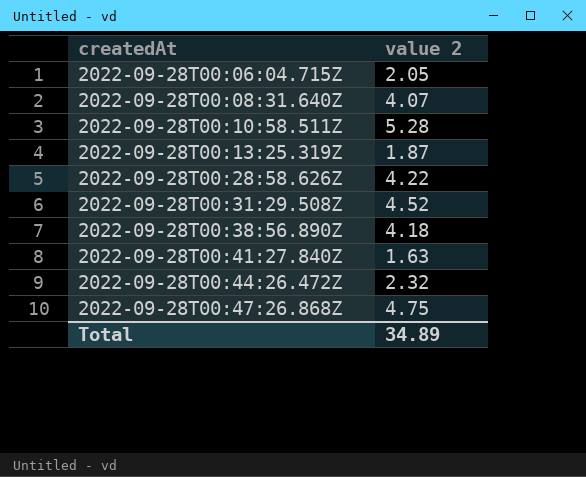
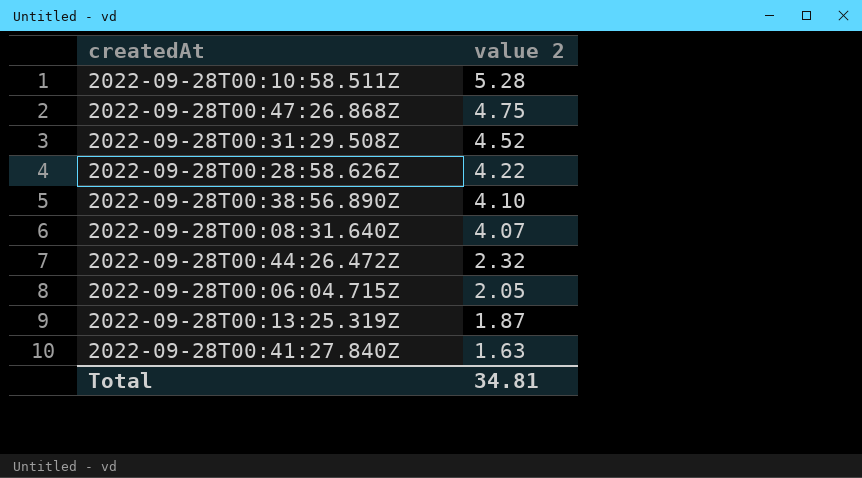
row order: createdAt ascending -> value 2 descending
2022-09-28T00:38:56.890Z | value 2: 4.18 -> 4.10
Total | value 2: 34.89 -> 34.81

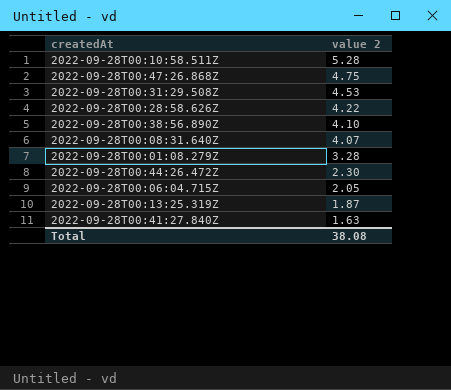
2022-09-28T00:31:29.508Z | value 2: 4.52 -> 4.53
row 2022-09-28T00:01:08.279Z: none -> 3.28
2022-09-28T00:44:26.472Z | value 2: 2.32 -> 2.30
Total | value 2: 34.81 -> 38.08

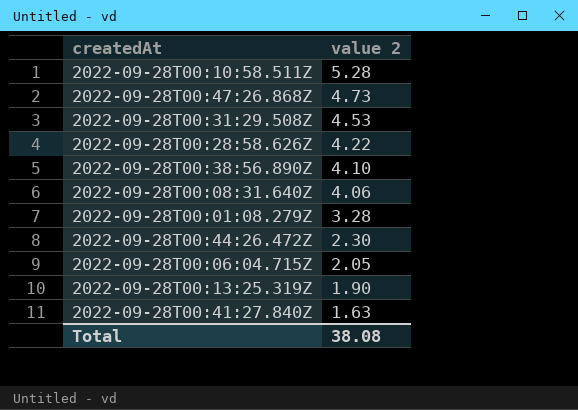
2022-09-28T00:47:26.868Z | value 2: 4.75 -> 4.73
2022-09-28T00:08:31.640Z | value 2: 4.07 -> 4.06
2022-09-28T00:13:25.319Z | value 2: 1.87 -> 1.90

